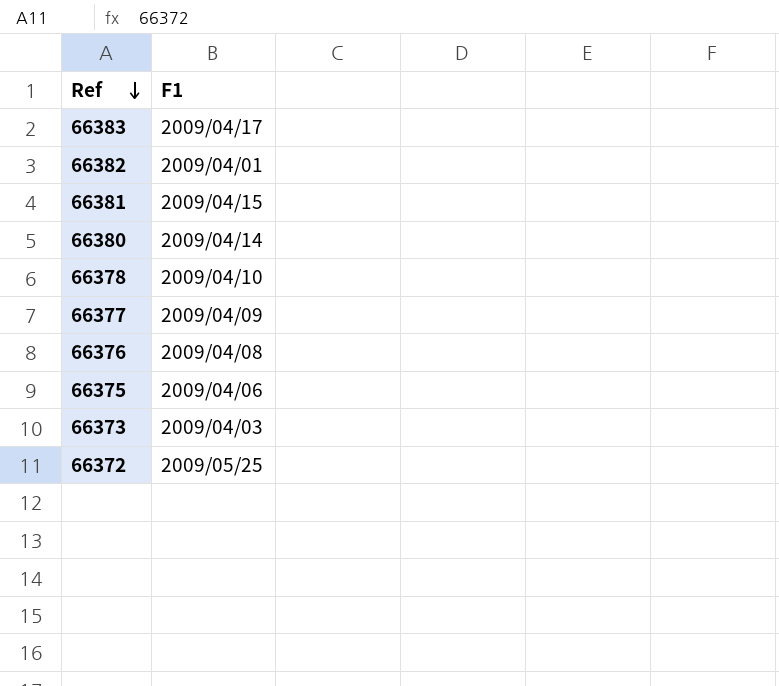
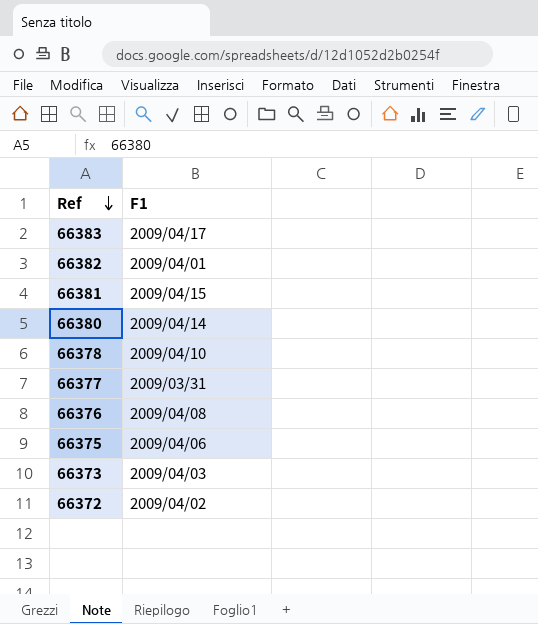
66377 | F1: 2009/04/09 -> 2009/03/31
66372 | F1: 2009/05/25 -> 2009/04/02

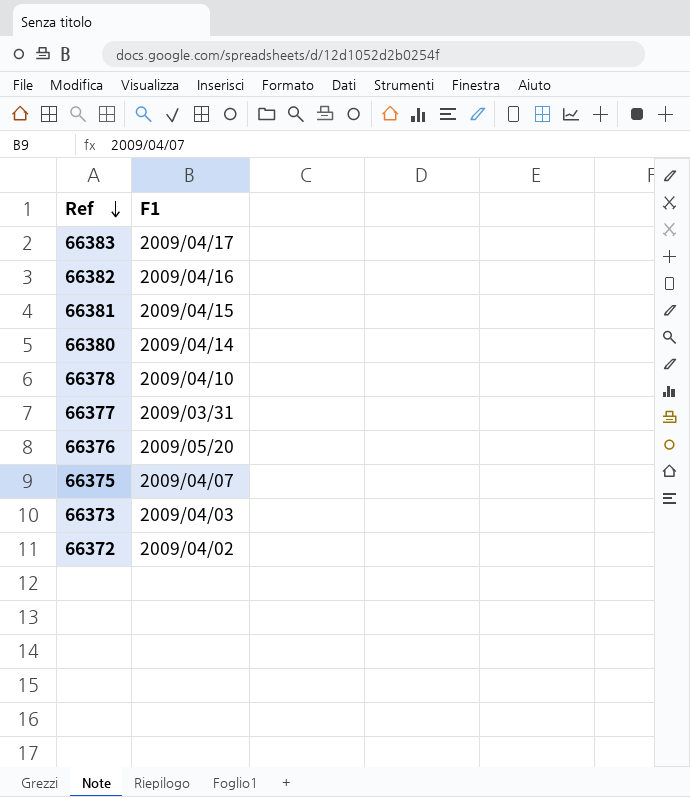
66382 | F1: 2009/04/01 -> 2009/04/16
66376 | F1: 2009/04/08 -> 2009/05/20
66375 | F1: 2009/04/06 -> 2009/04/07

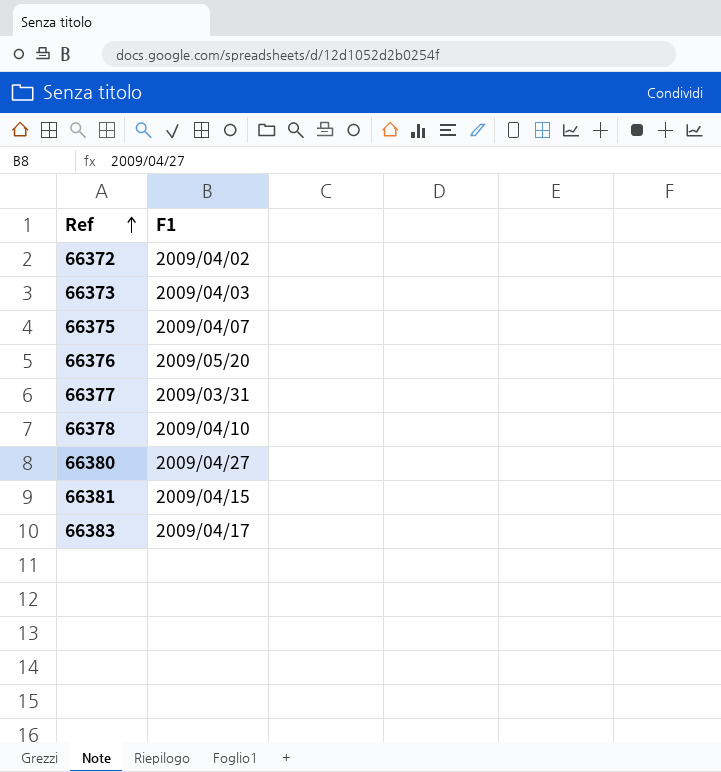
row order: Ref descending -> Ref ascending
row 66382: 2009/04/16 -> none
66380 | F1: 2009/04/14 -> 2009/04/27

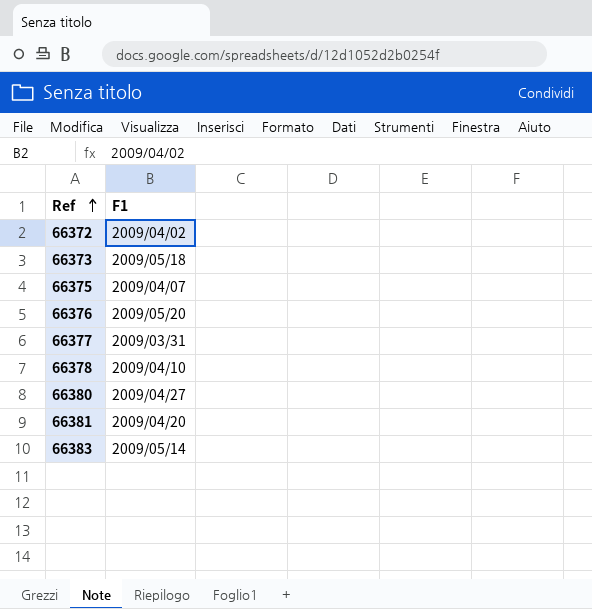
66373 | F1: 2009/04/03 -> 2009/05/18
66381 | F1: 2009/04/15 -> 2009/04/20
66383 | F1: 2009/04/17 -> 2009/05/14

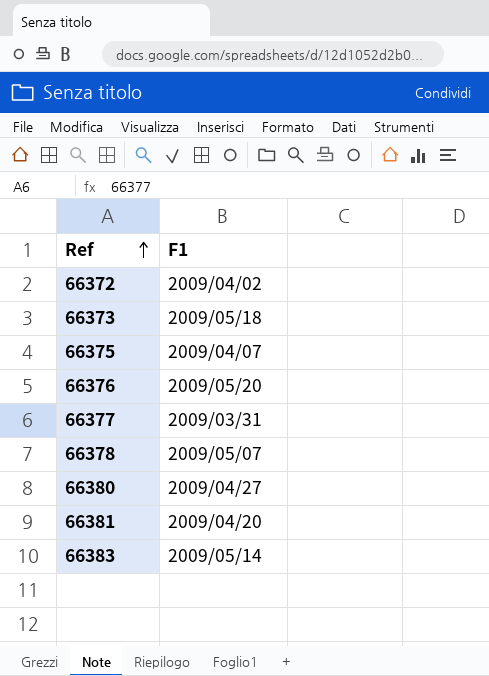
66378 | F1: 2009/04/10 -> 2009/05/07

